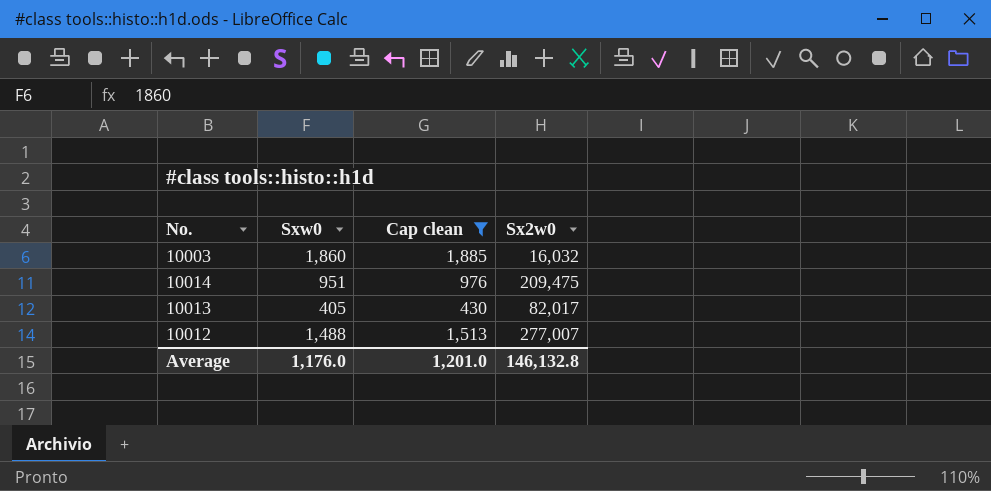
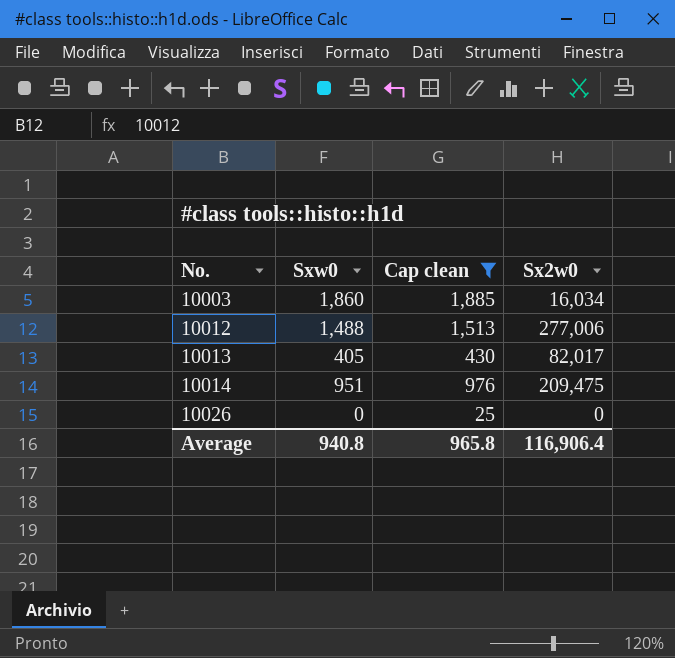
row order: none -> No. ascending
10003 | Sx2w0: 16,032 -> 16,034
10012 | Sx2w0: 277,007 -> 277,006
row 10026: none -> 0 | 25 | 0
Average | Sxw0: 1,176.0 -> 940.8
Average | Cap clean: 1,201.0 -> 965.8
Average | Sx2w0: 146,132.8 -> 116,906.4

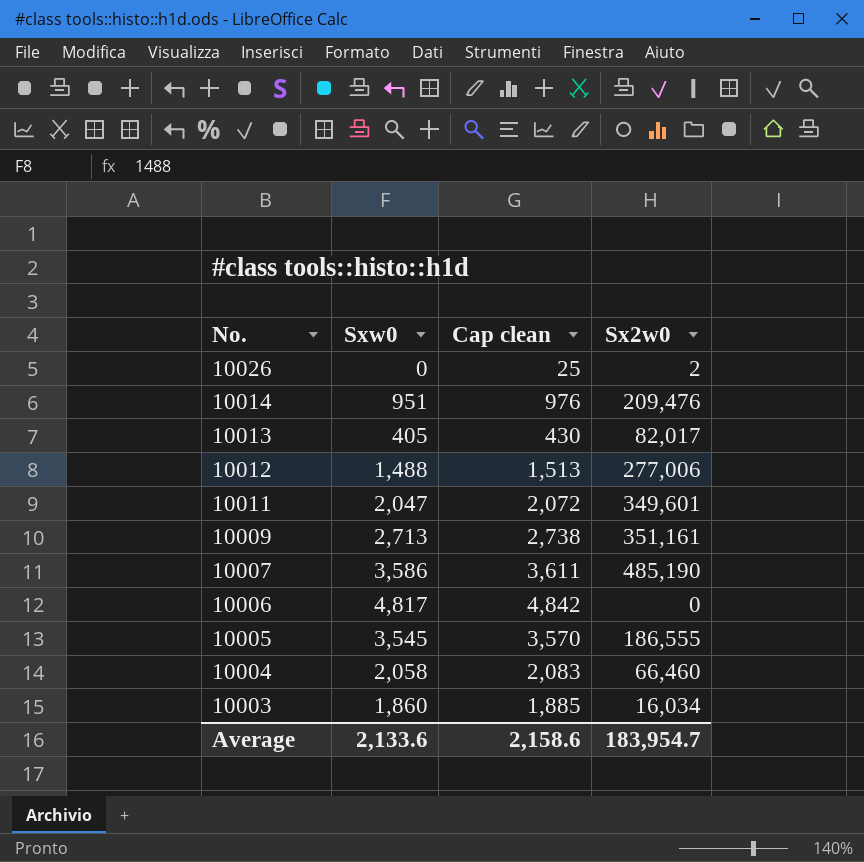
filter: Cap clean <= 1,885 -> none
row order: No. ascending -> No. descending
10026 | Sx2w0: 0 -> 2
10014 | Sx2w0: 209,475 -> 209,476
Average | Sxw0: 940.8 -> 2,133.6
Average | Cap clean: 965.8 -> 2,158.6
Average | Sx2w0: 116,906.4 -> 183,954.7

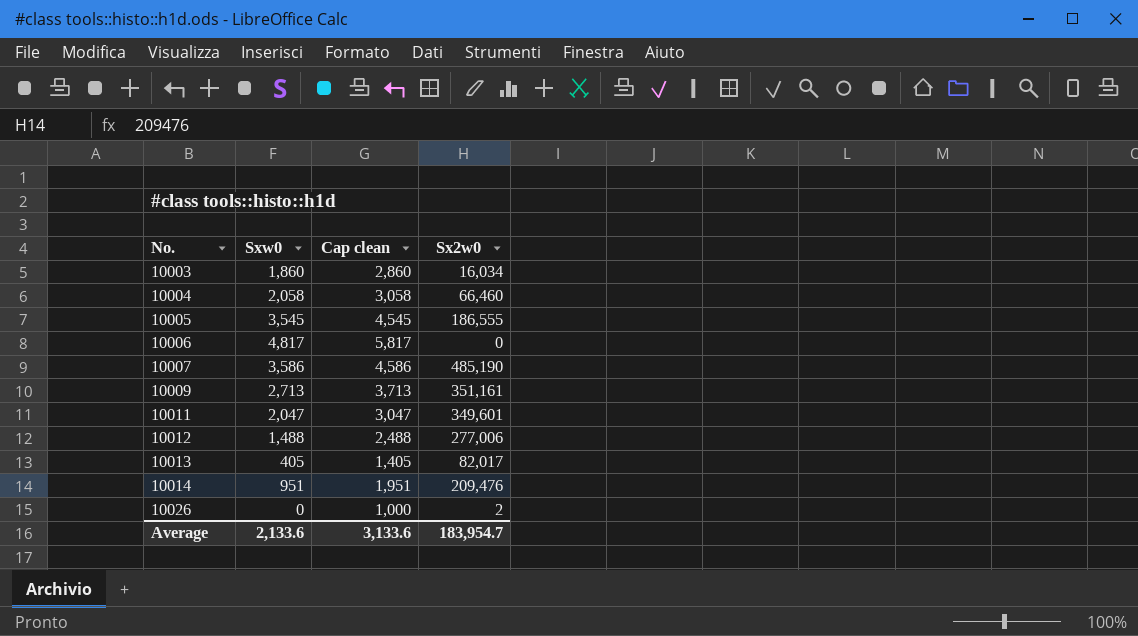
row order: No. descending -> No. ascending
column Cap clean | formula: [Sxw0] + 25 -> [Sxw0] + 1000
Average | Cap clean: 2,158.6 -> 3,133.6

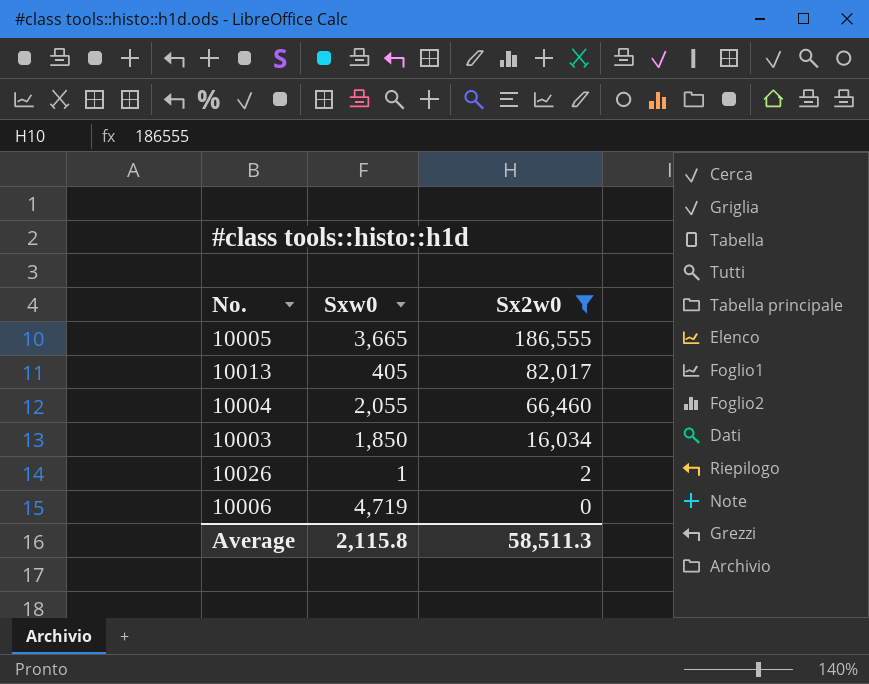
filter: none -> Sx2w0 <= 186,555
row order: No. ascending -> Sx2w0 descending
column Cap clean | formula: [Sxw0] + 1000 -> none
10005 | Sxw0: 3,545 -> 3,665
10004 | Sxw0: 2,058 -> 2,055
10003 | Sxw0: 1,860 -> 1,850
10026 | Sxw0: 0 -> 1
10006 | Sxw0: 4,817 -> 4,719
Average | Sxw0: 2,133.6 -> 2,115.8
Average | Sx2w0: 183,954.7 -> 58,511.3

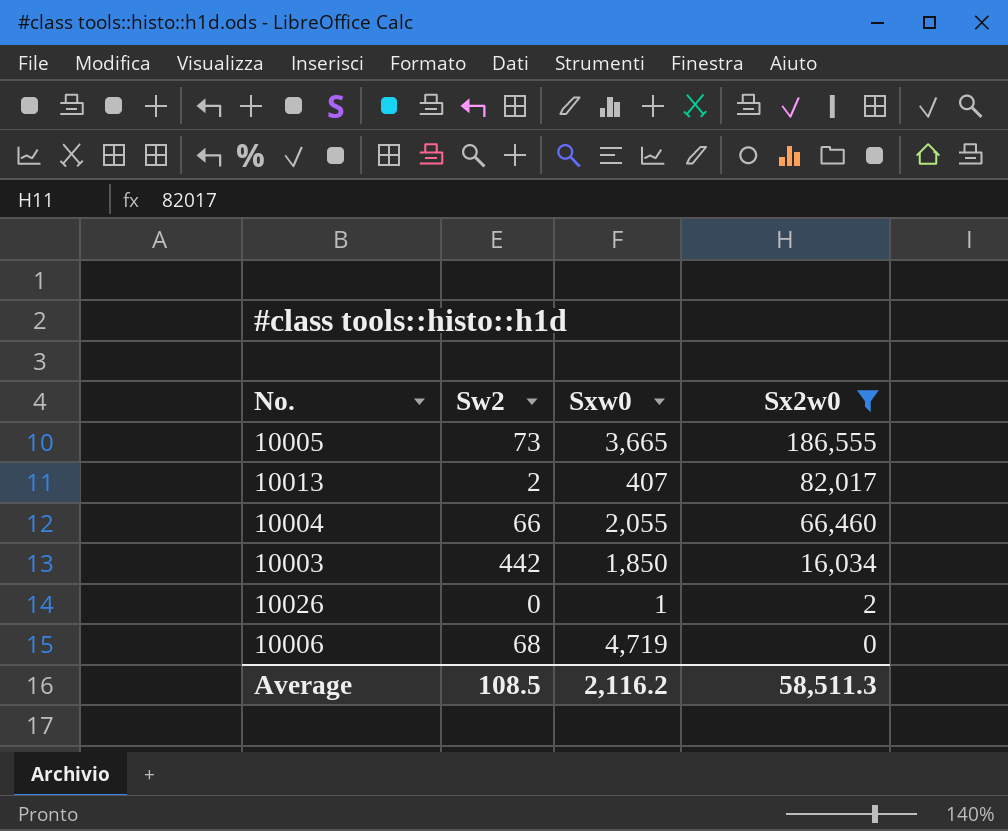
column Sw2 | position: none -> 2
10013 | Sxw0: 405 -> 407
Average | Sxw0: 2,115.8 -> 2,116.2

